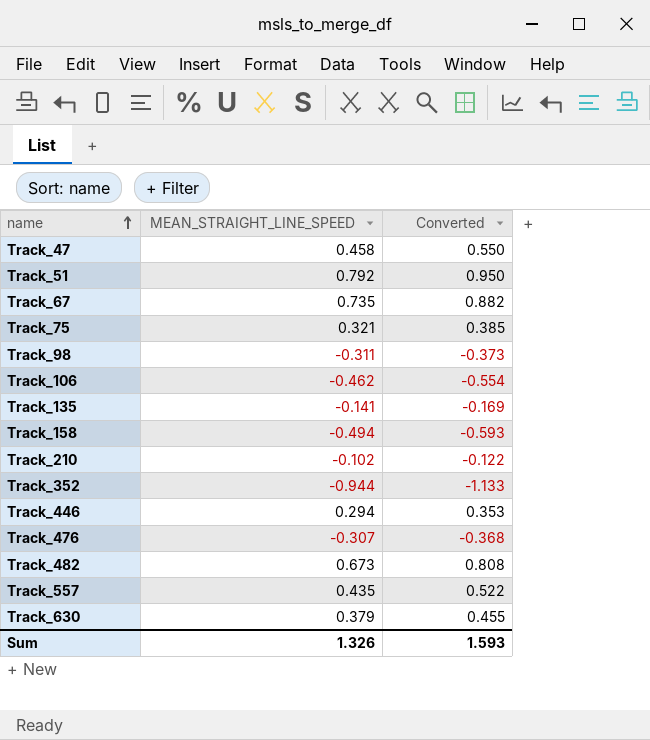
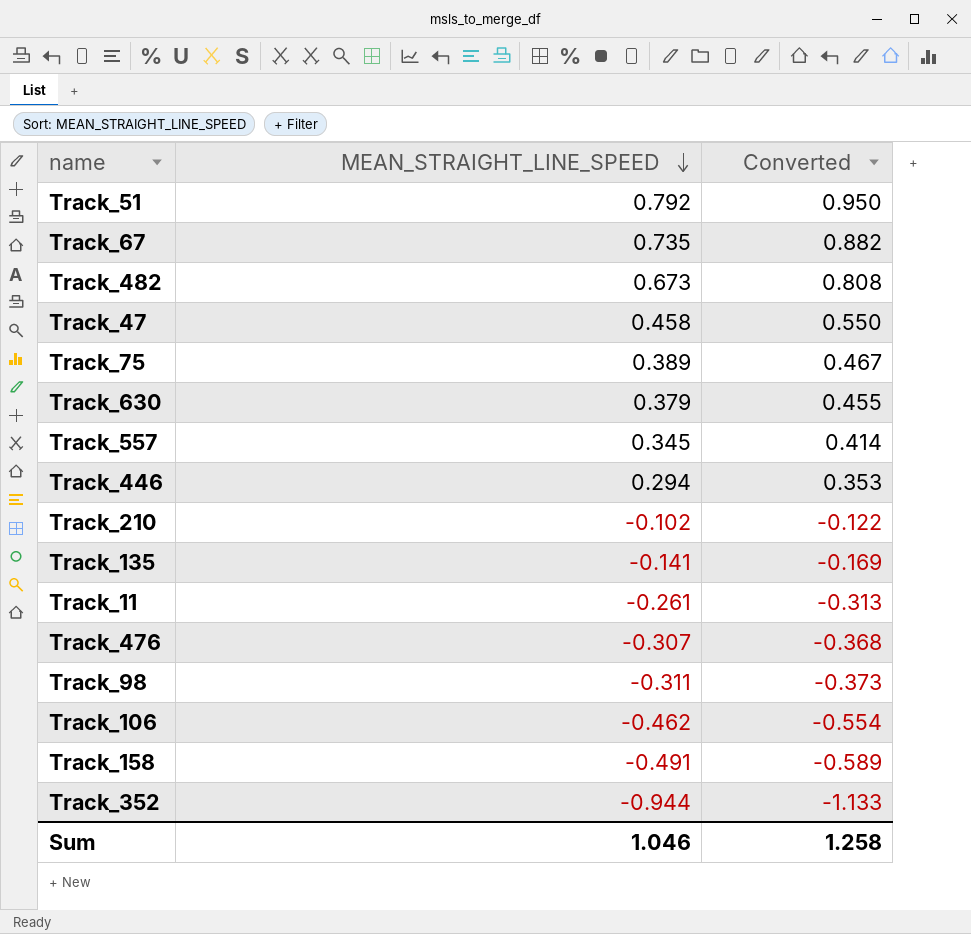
row order: name ascending -> MEAN_STRAIGHT_LINE_SPEED descending
Track_75 | MEAN_STRAIGHT_LINE_SPEED: 0.321 -> 0.389
Track_75 | Converted: 0.385 -> 0.467
Track_557 | MEAN_STRAIGHT_LINE_SPEED: 0.435 -> 0.345
Track_557 | Converted: 0.522 -> 0.414
row Track_11: none -> -0.261 | -0.313
Track_158 | MEAN_STRAIGHT_LINE_SPEED: -0.494 -> -0.491
Track_158 | Converted: -0.593 -> -0.589
Sum | MEAN_STRAIGHT_LINE_SPEED: 1.326 -> 1.046
Sum | Converted: 1.593 -> 1.258

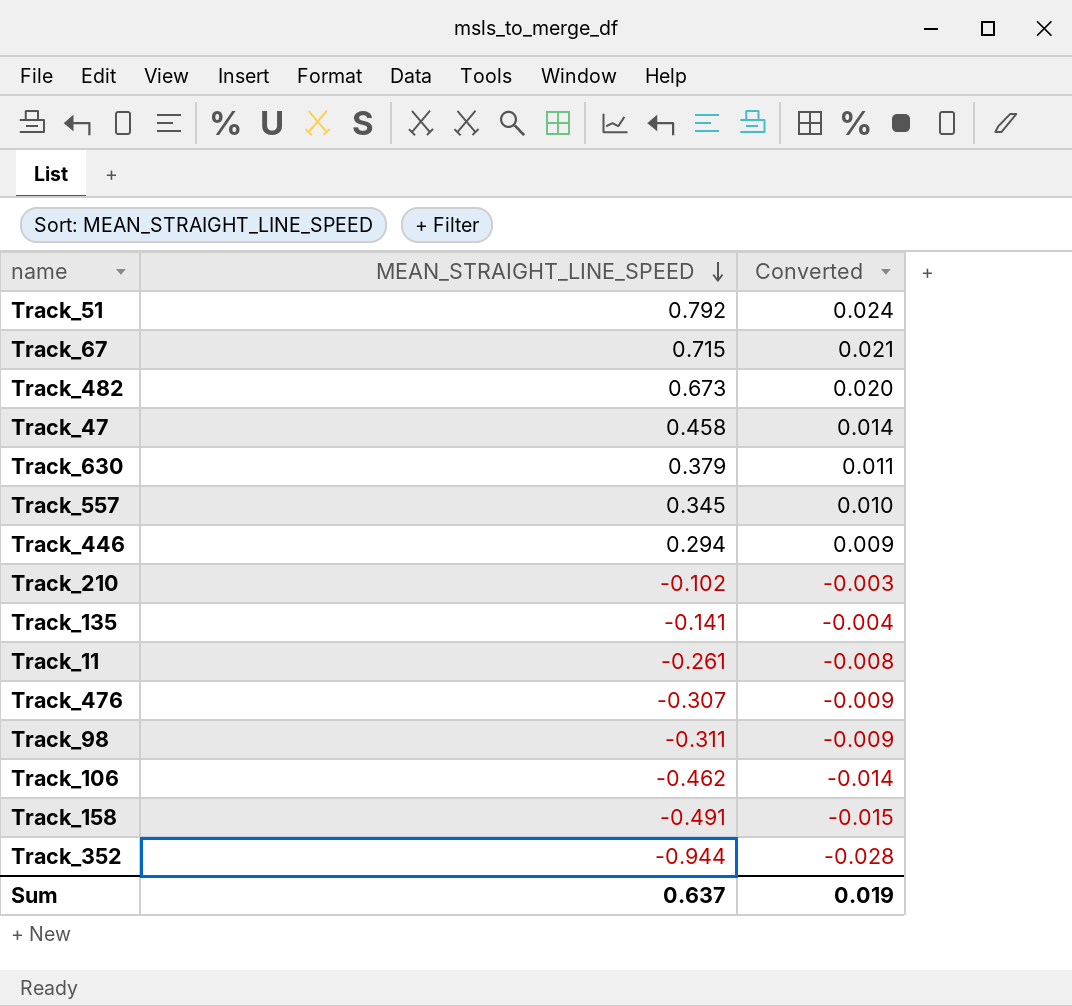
column Converted | formula: [MEAN_STRAIGHT_LINE_SPEED] * 1.2 -> [MEAN_STRAIGHT_LINE_SPEED] * 0.03
row Track_75: 0.389 | 0.467 -> none
Track_67 | MEAN_STRAIGHT_LINE_SPEED: 0.735 -> 0.715
Sum | MEAN_STRAIGHT_LINE_SPEED: 1.046 -> 0.637
Sum | Converted: 1.258 -> 0.019

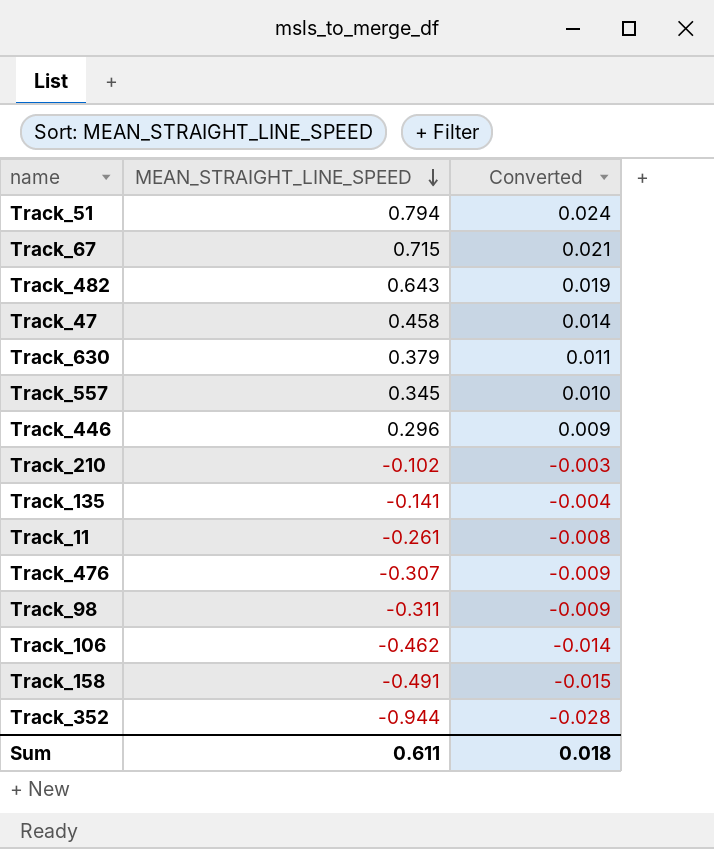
Track_51 | MEAN_STRAIGHT_LINE_SPEED: 0.792 -> 0.794
Track_482 | MEAN_STRAIGHT_LINE_SPEED: 0.673 -> 0.643
Track_482 | Converted: 0.020 -> 0.019
Track_446 | MEAN_STRAIGHT_LINE_SPEED: 0.294 -> 0.296
Sum | MEAN_STRAIGHT_LINE_SPEED: 0.637 -> 0.611
Sum | Converted: 0.019 -> 0.018

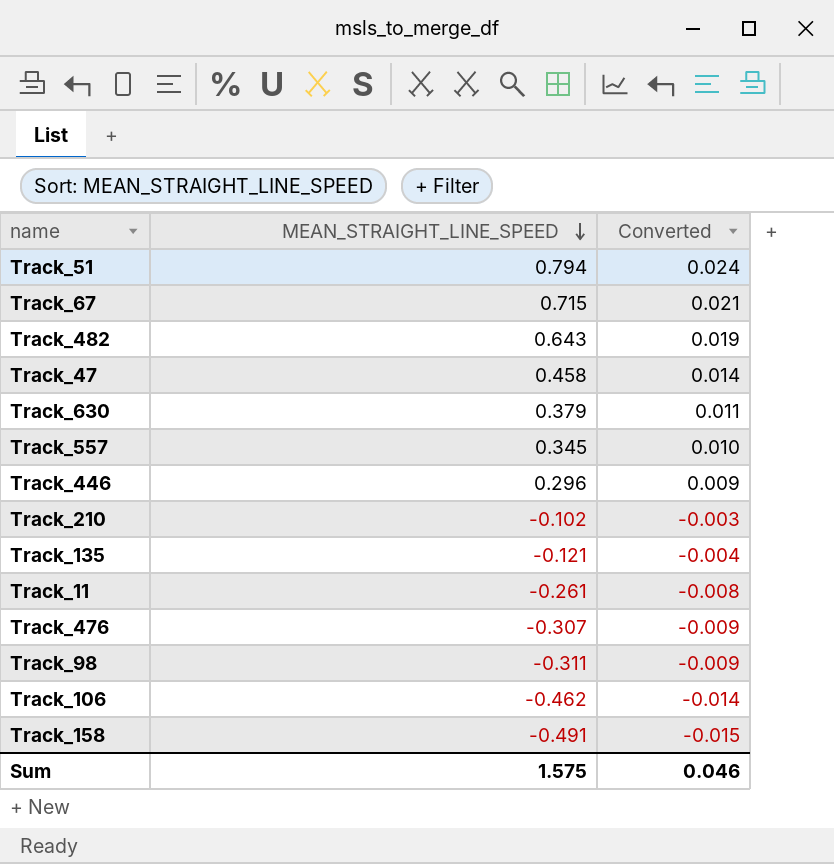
row Track_352: -0.944 | -0.028 -> none
Track_135 | MEAN_STRAIGHT_LINE_SPEED: -0.141 -> -0.121
Sum | MEAN_STRAIGHT_LINE_SPEED: 0.611 -> 1.575
Sum | Converted: 0.018 -> 0.046

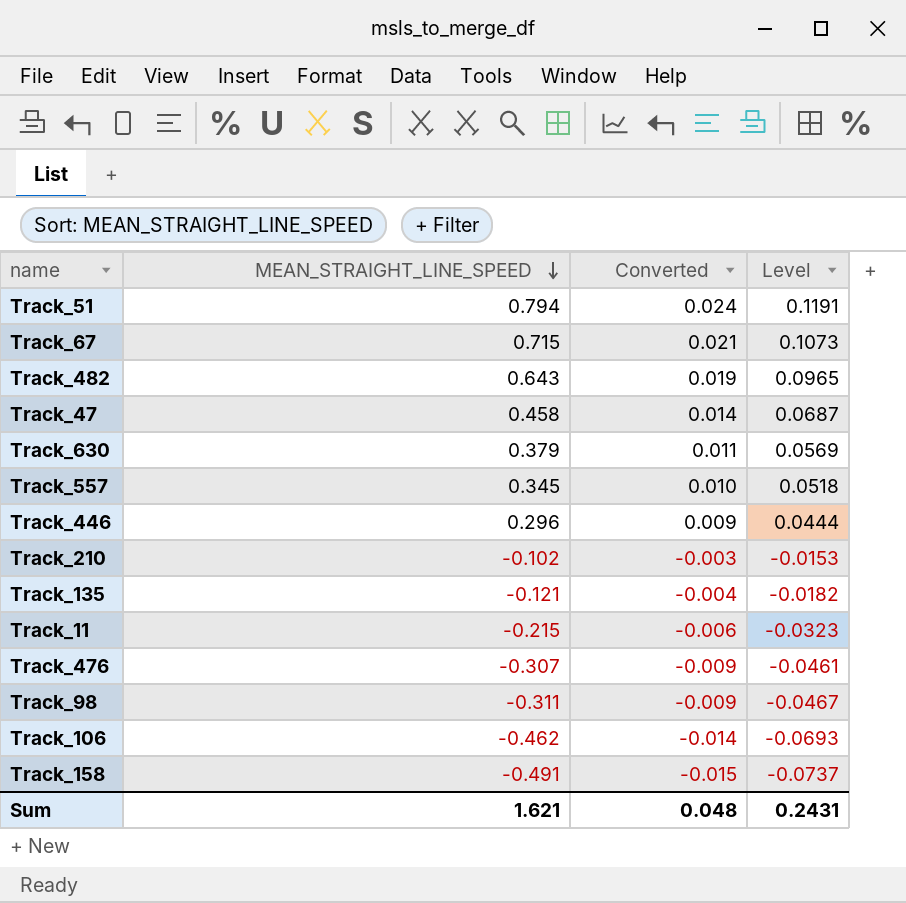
column Level | formula: none -> [MEAN_STRAIGHT_LINE_SPEED] * 0.15
Track_11 | MEAN_STRAIGHT_LINE_SPEED: -0.261 -> -0.215
Track_11 | Converted: -0.008 -> -0.006
Sum | MEAN_STRAIGHT_LINE_SPEED: 1.575 -> 1.621
Sum | Converted: 0.046 -> 0.048

